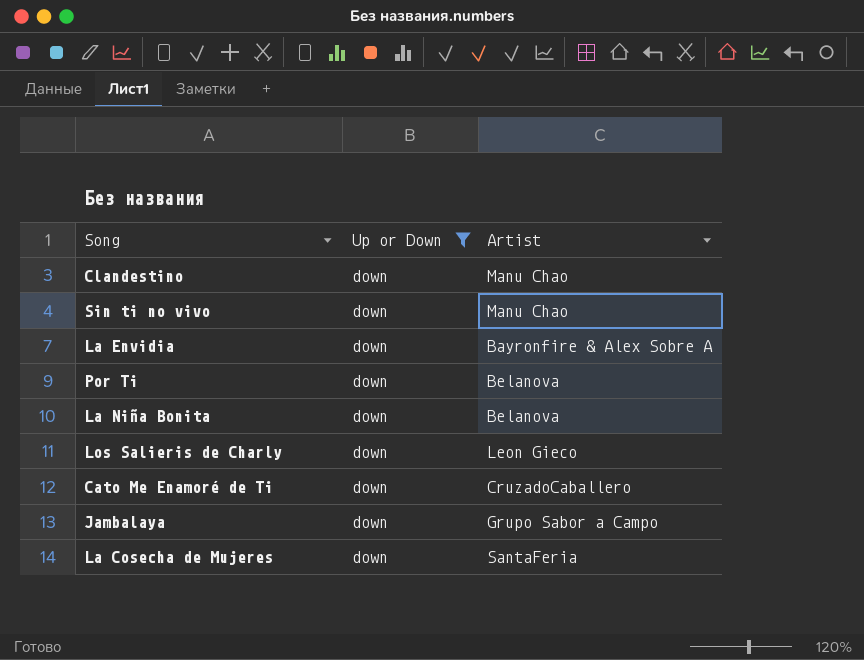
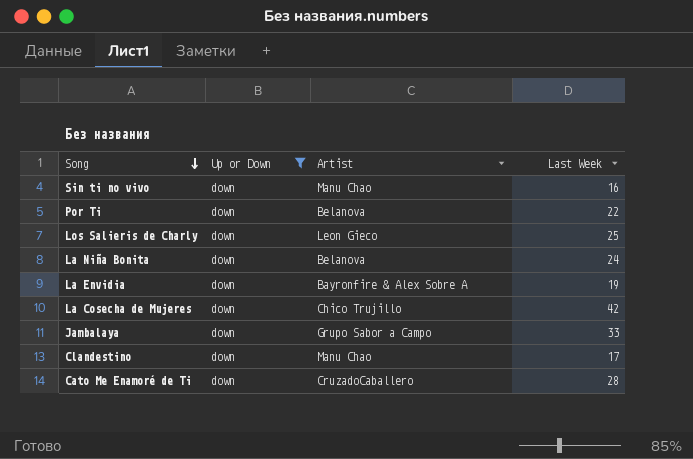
row order: none -> Song descending
column Last Week | position: none -> 4
La Cosecha de Mujeres | Artist: SantaFeria -> Chico Trujillo

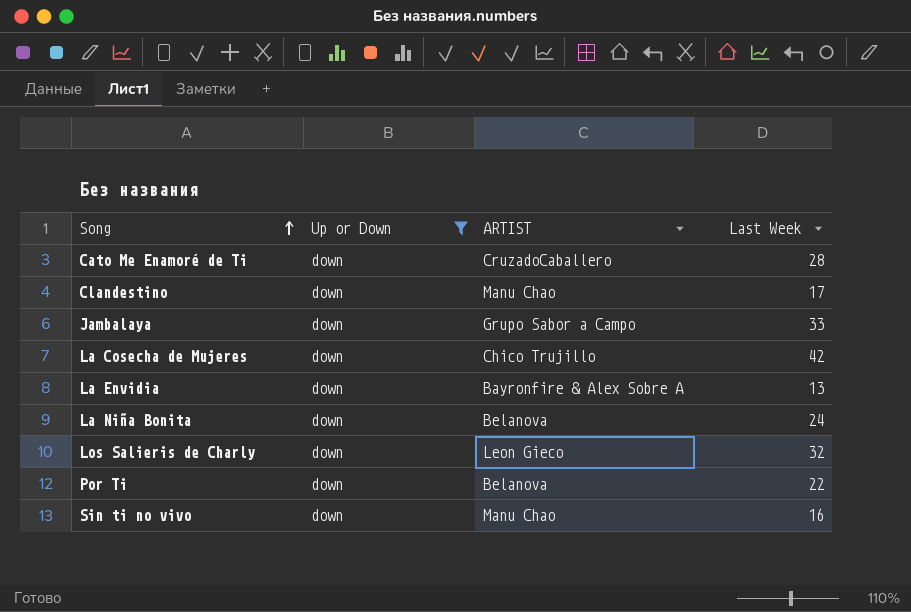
row order: Song descending -> Song ascending
column name: Artist -> ARTIST
La Envidia | Last Week: 19 -> 13
Los Salieris de Charly | Last Week: 25 -> 32

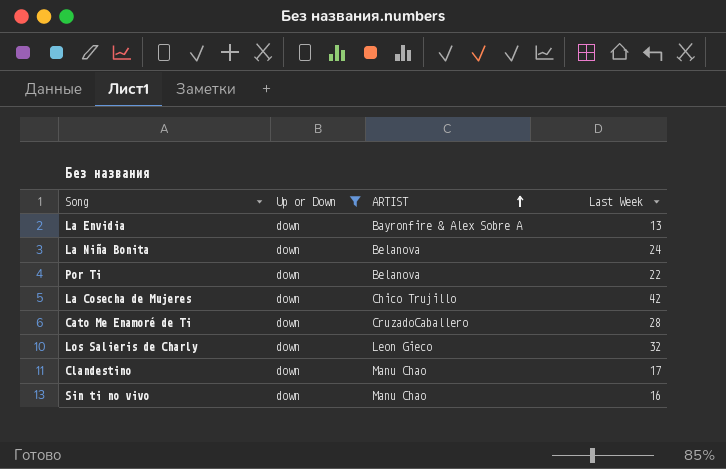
row order: Song ascending -> ARTIST ascending
row Jambalaya: down | Grupo Sabor a Campo | 33 -> none

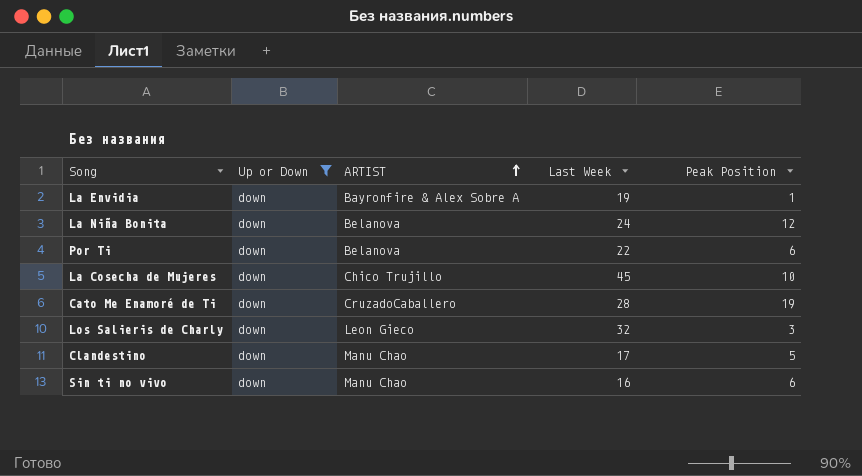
column Peak Position | position: none -> 5
La Envidia | Last Week: 13 -> 19
La Cosecha de Mujeres | Last Week: 42 -> 45

